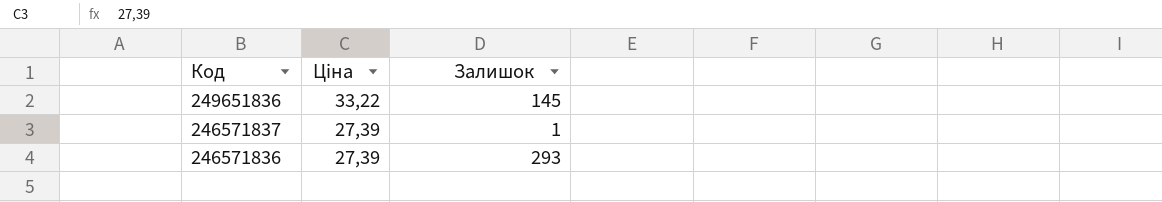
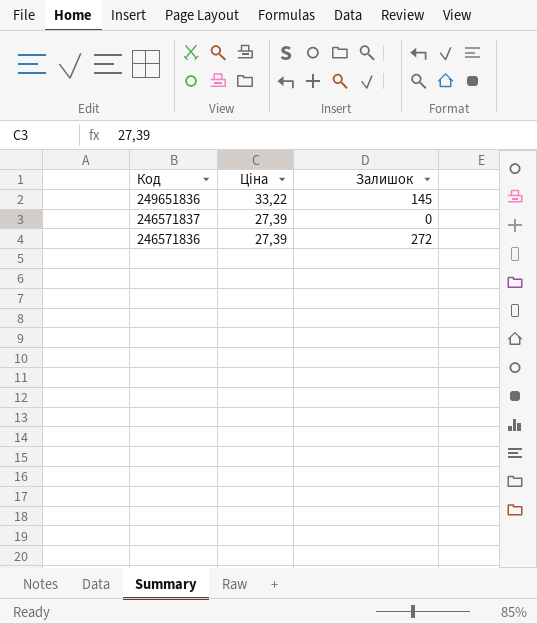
246571837 | Залишок: 1 -> 0
246571836 | Залишок: 293 -> 272

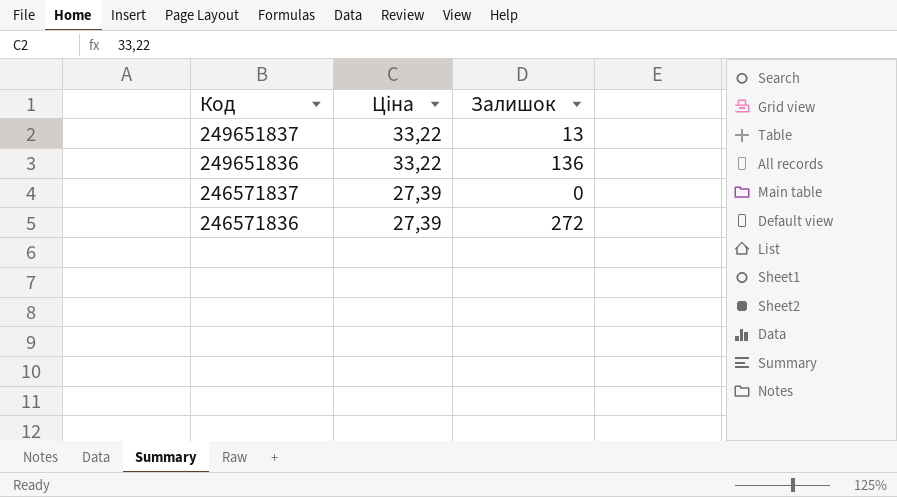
row 249651837: none -> 33,22 | 13
249651836 | Залишок: 145 -> 136

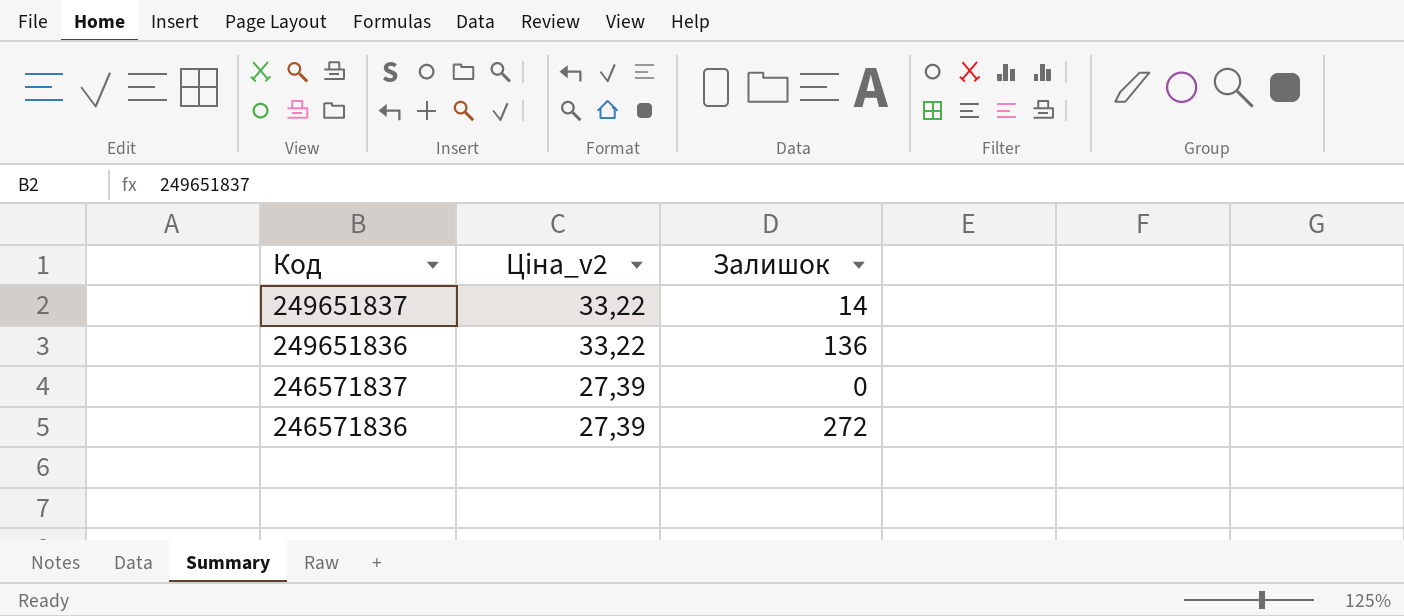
column name: Ціна -> Ціна_v2
249651837 | Залишок: 13 -> 14

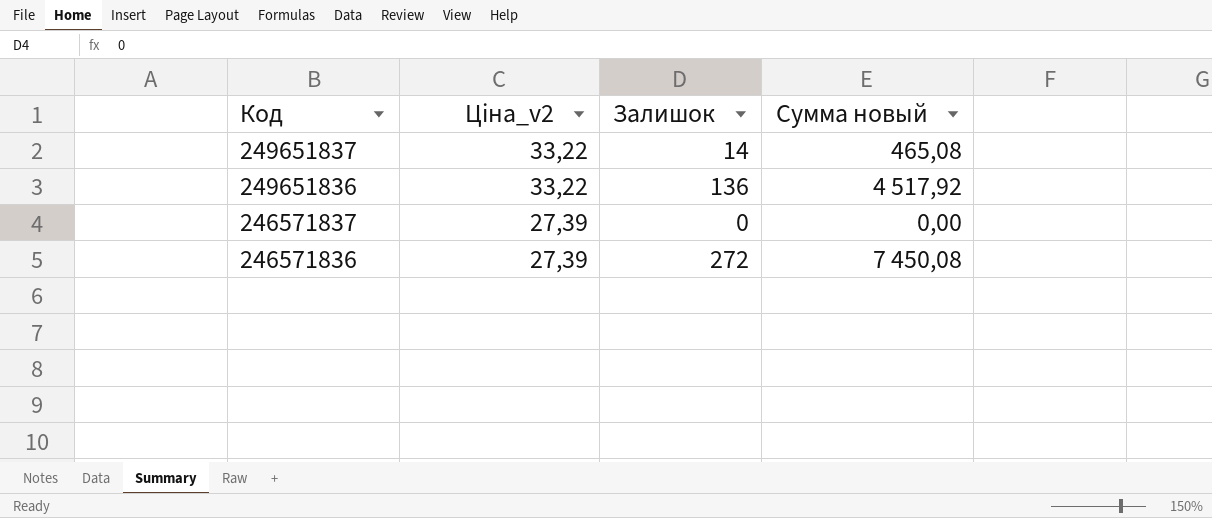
column Сумма новый | formula: none -> [Ціна_v2] * [Залишок]

